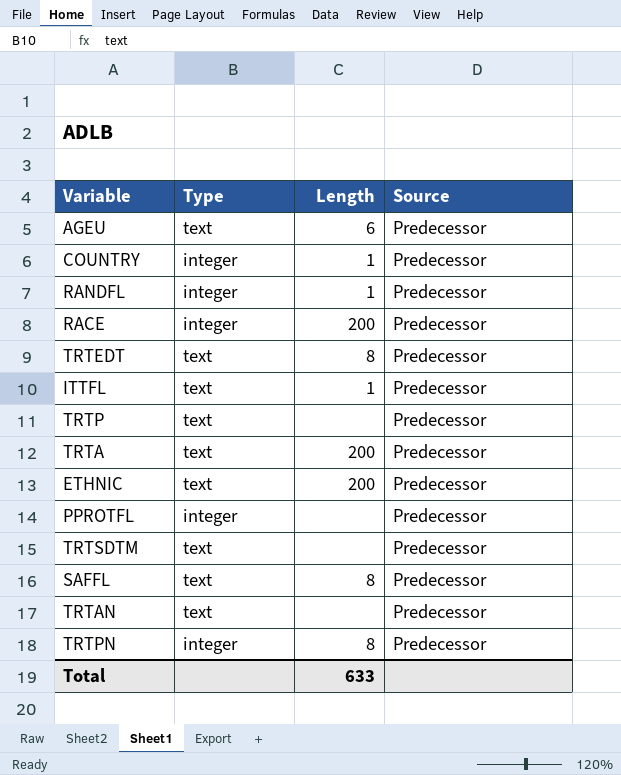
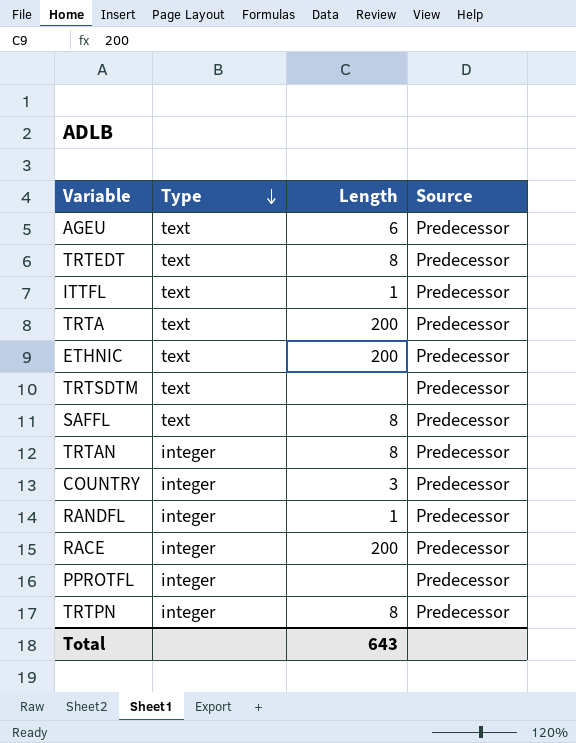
row order: none -> Type descending
row TRTP: text | none | Predecessor -> none
TRTAN | Type: text -> integer
TRTAN | Length: none -> 8
COUNTRY | Length: 1 -> 3
Total | Length: 633 -> 643

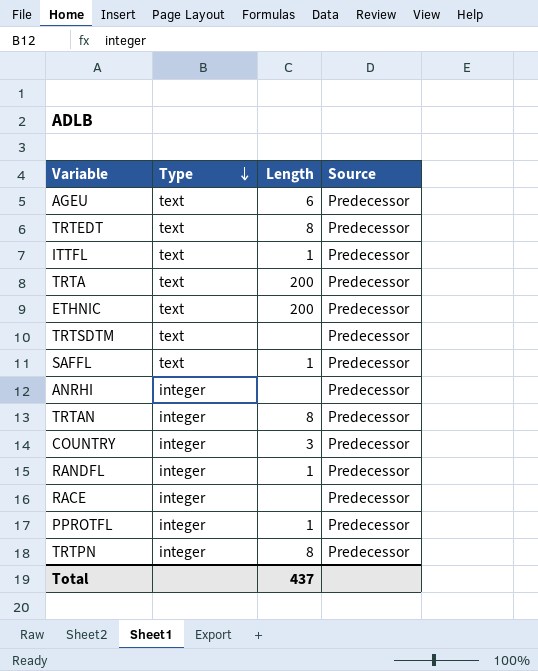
SAFFL | Length: 8 -> 1
row ANRHI: none -> integer | none | Predecessor
RACE | Length: 200 -> none
PPROTFL | Length: none -> 1
Total | Length: 643 -> 437

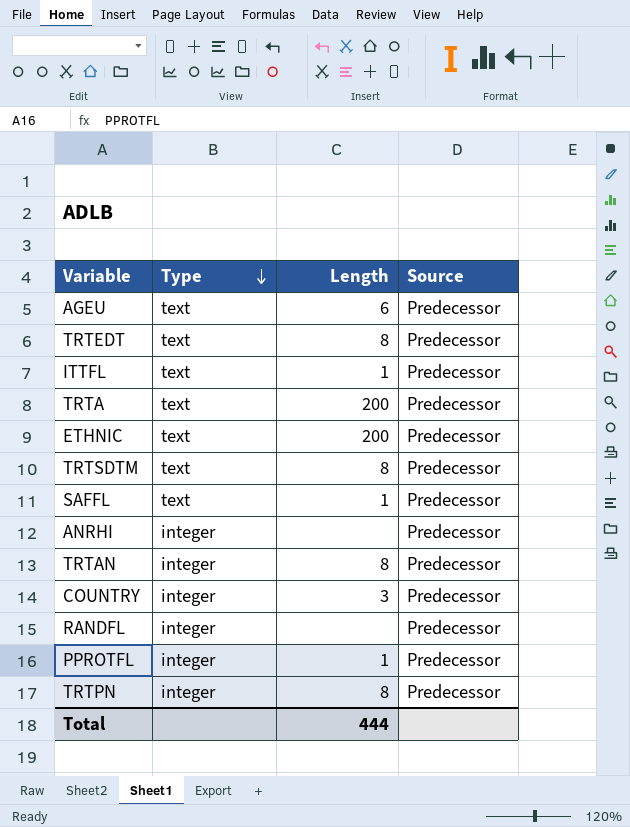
row RACE: integer | none | Predecessor -> none
TRTSDTM | Length: none -> 8
RANDFL | Length: 1 -> none
Total | Length: 437 -> 444

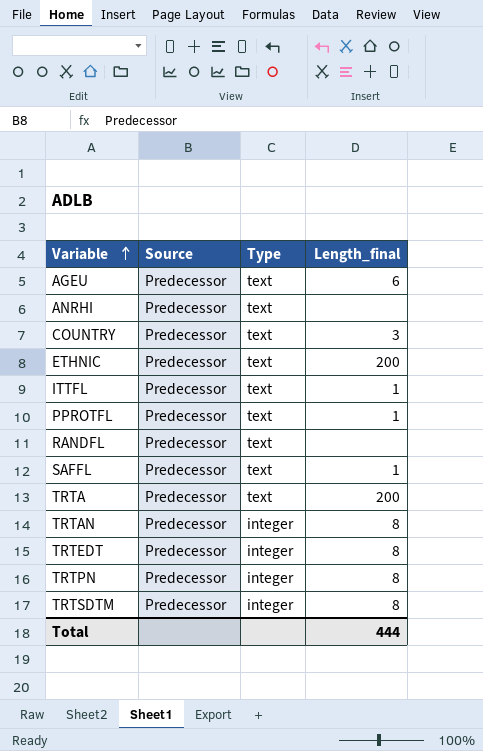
row order: Type descending -> Variable ascending
column Source | position: 4 -> 2
column name: Length -> Length_final
ANRHI | Type: integer -> text
COUNTRY | Type: integer -> text
PPROTFL | Type: integer -> text
RANDFL | Type: integer -> text
TRTEDT | Type: text -> integer
TRTSDTM | Type: text -> integer

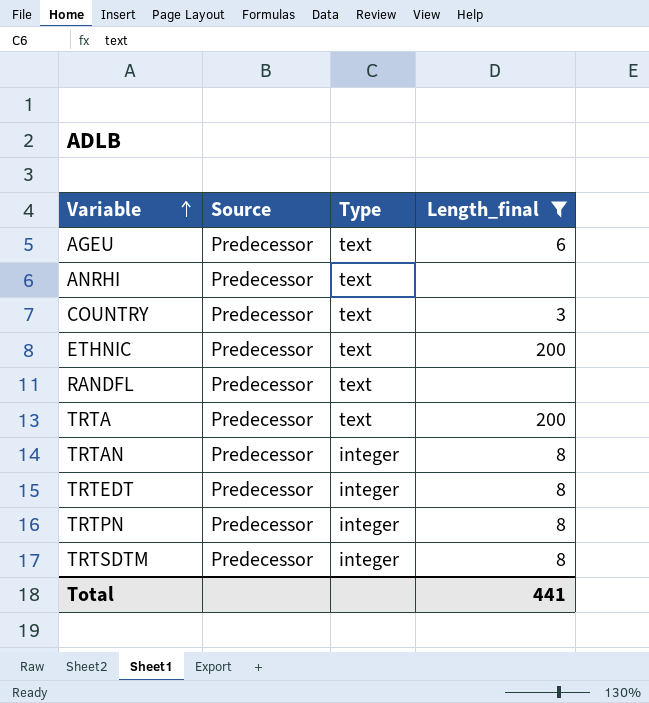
filter: none -> Length_final != 1
Total | Length_final: 444 -> 441

